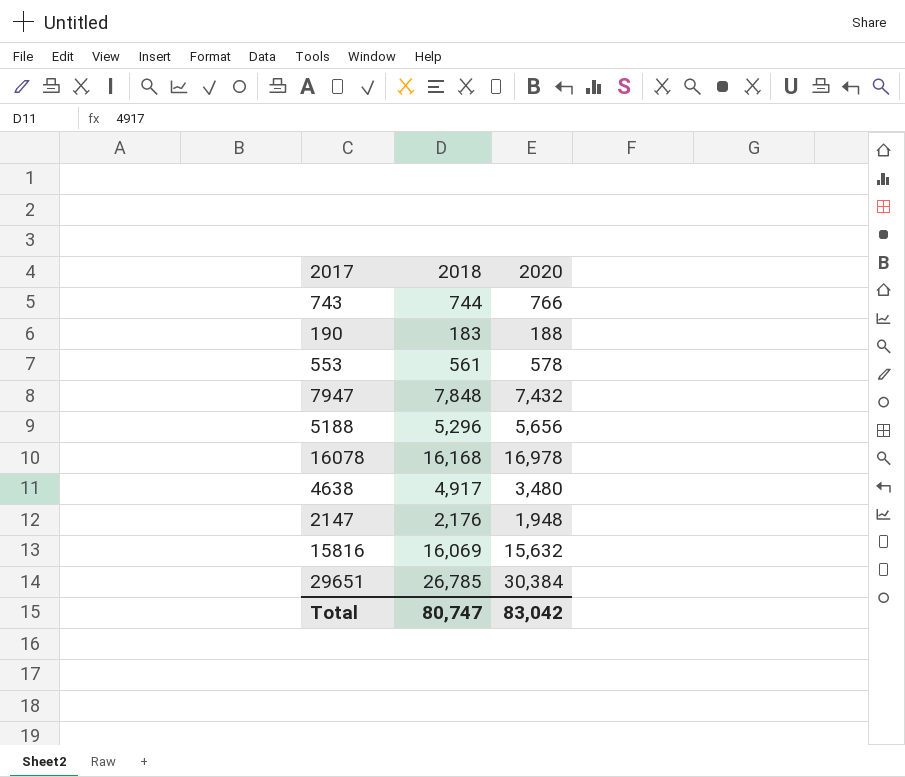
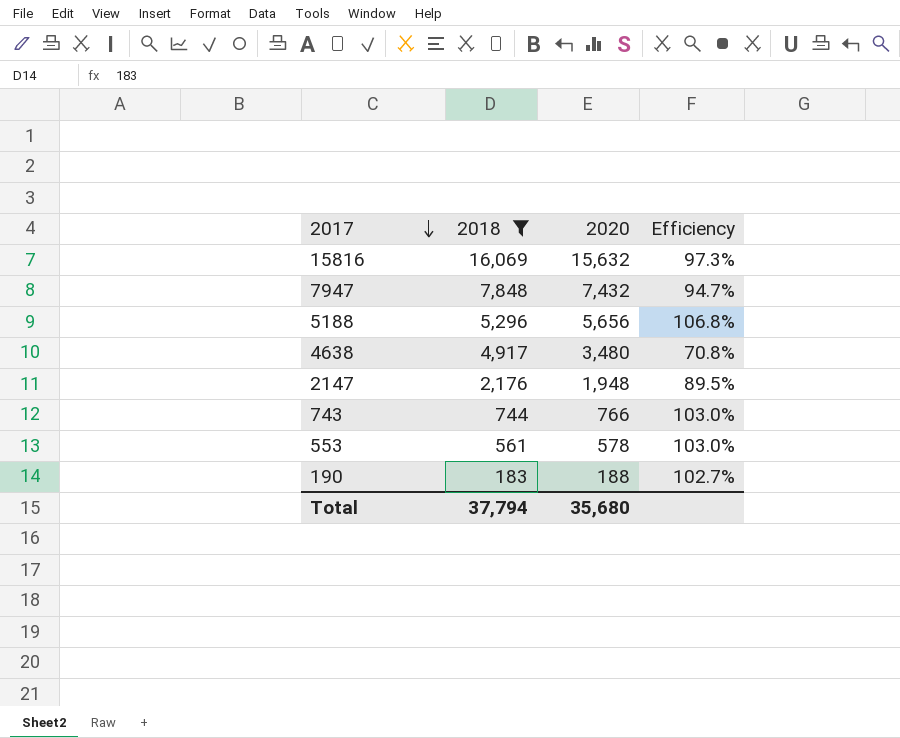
filter: none -> 2018 <= 16,069
row order: none -> 2017 descending
column Efficiency | formula: none -> [2020] / [2018]
Total | 2018: 80,747 -> 37,794
Total | 2020: 83,042 -> 35,680

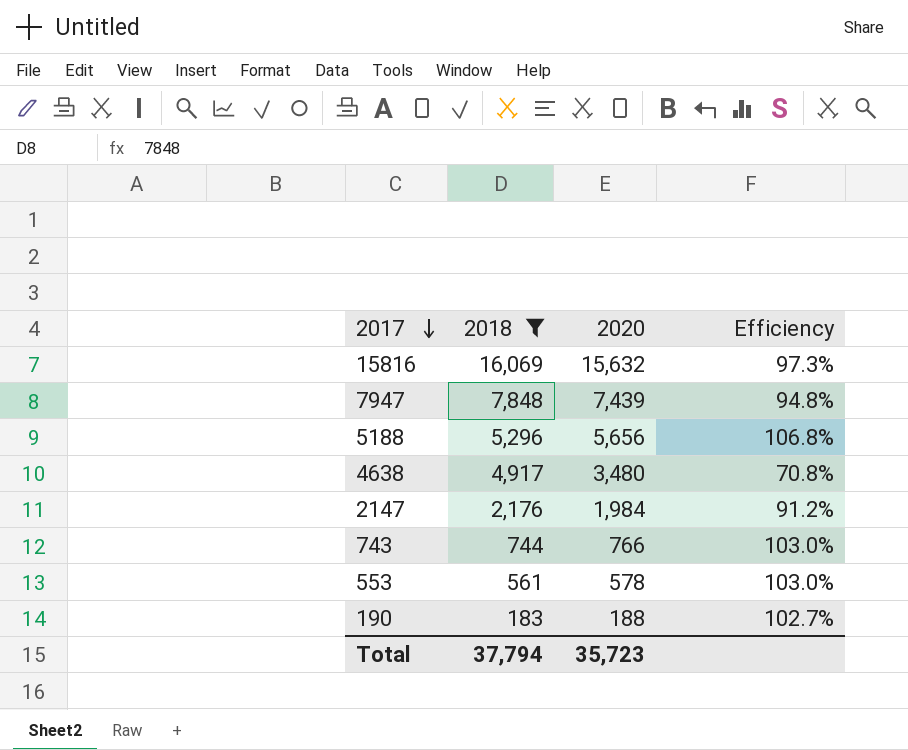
7947 | 2020: 7,432 -> 7,439
7947 | Efficiency: 94.7% -> 94.8%
2147 | 2020: 1,948 -> 1,984
2147 | Efficiency: 89.5% -> 91.2%
Total | 2020: 35,680 -> 35,723

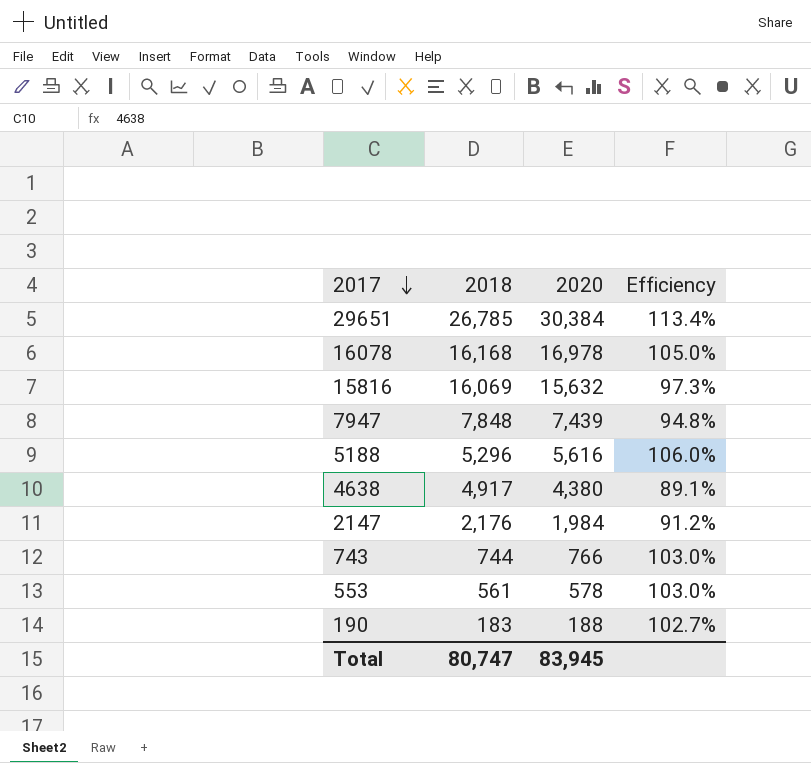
filter: 2018 <= 16,069 -> none
5188 | 2020: 5,656 -> 5,616
5188 | Efficiency: 106.8% -> 106.0%
4638 | 2020: 3,480 -> 4,380
4638 | Efficiency: 70.8% -> 89.1%
Total | 2018: 37,794 -> 80,747
Total | 2020: 35,723 -> 83,945

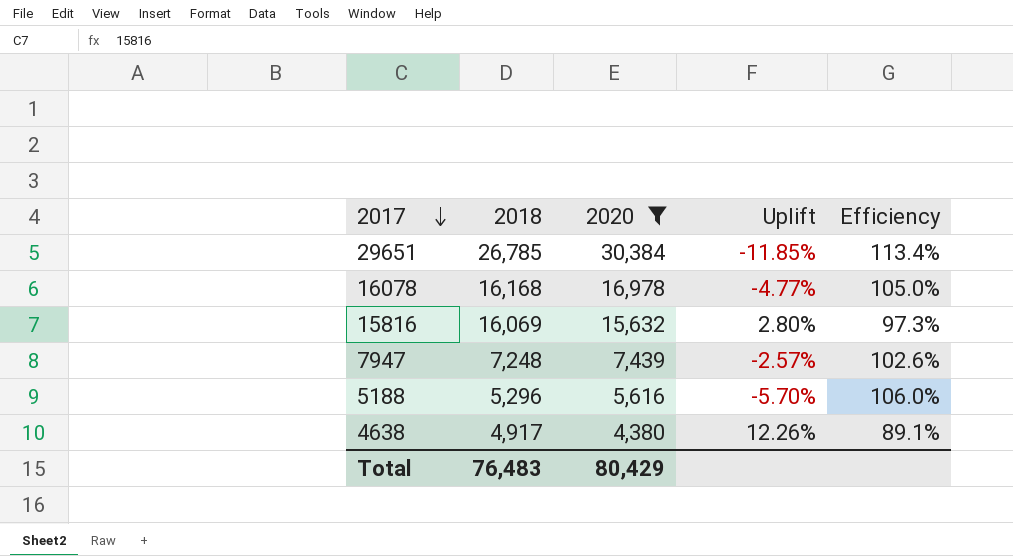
filter: none -> 2020 >= 4,380
column Uplift | formula: none -> ([2018] - [2020]) / [2020]
7947 | 2018: 7,848 -> 7,248
7947 | Efficiency: 94.8% -> 102.6%
Total | 2018: 80,747 -> 76,483
Total | 2020: 83,945 -> 80,429

